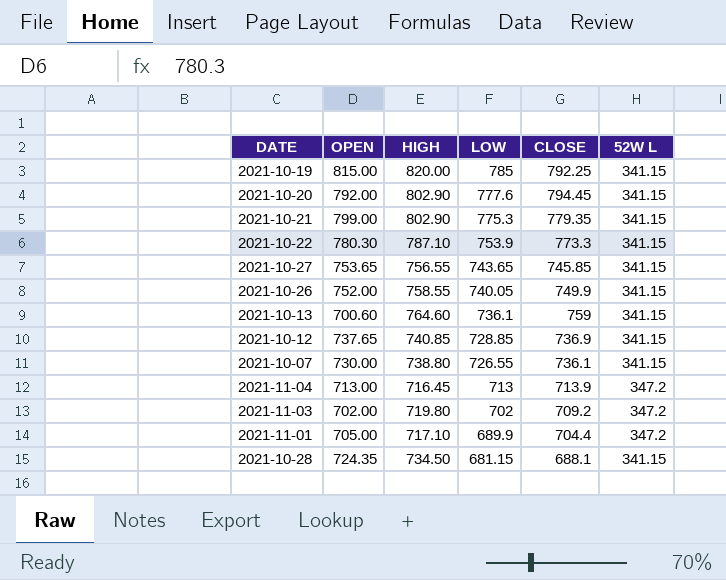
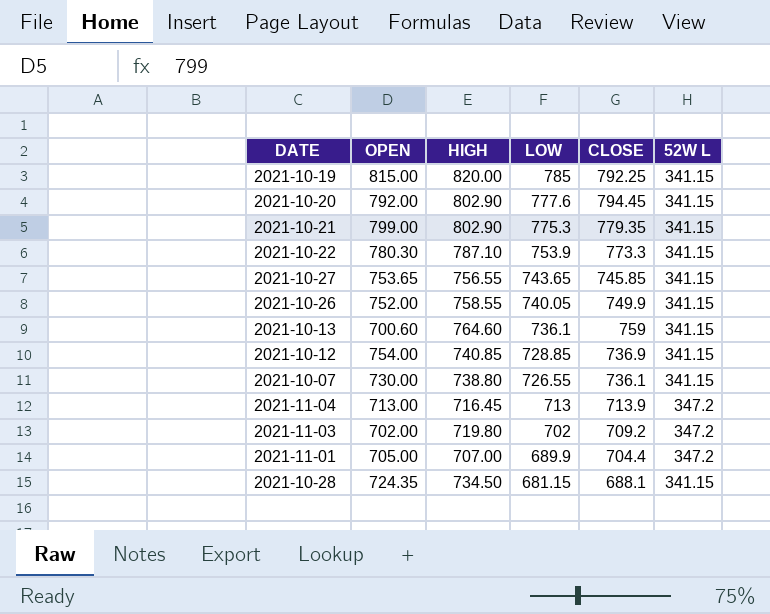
2021-10-12 | OPEN: 737.65 -> 754.00
2021-11-01 | HIGH: 717.10 -> 707.00

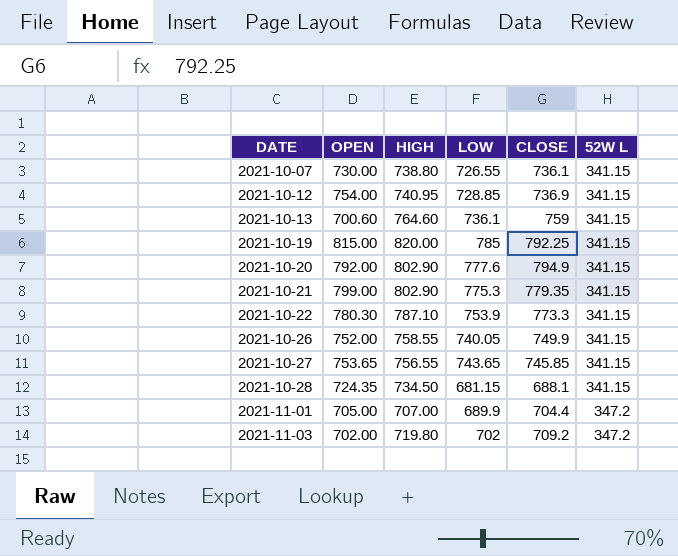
row order: LOW descending -> DATE ascending
row 2021-11-04: 713.00 | 716.45 | 713 | 713.9 | 347.2 -> none
2021-10-12 | HIGH: 740.85 -> 740.95
2021-10-20 | CLOSE: 794.45 -> 794.9

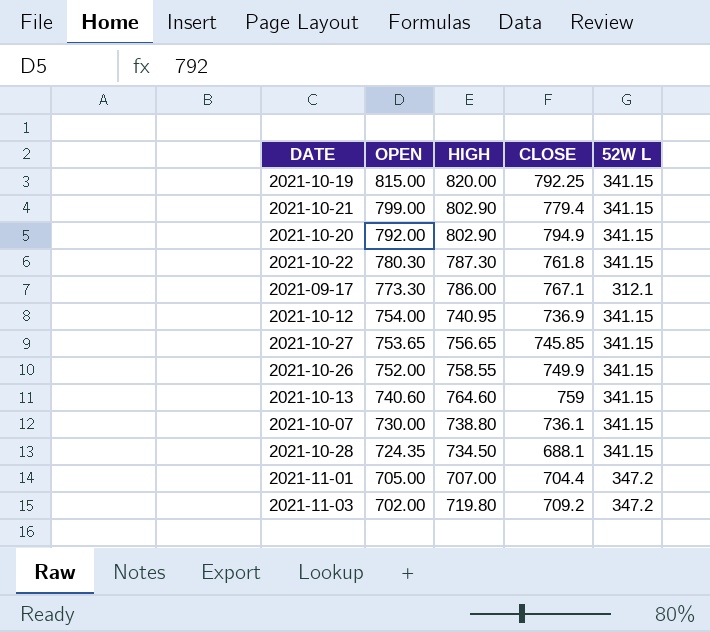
row order: DATE ascending -> OPEN descending
column LOW | position: 4 -> none
2021-10-21 | CLOSE: 779.35 -> 779.4
2021-10-22 | HIGH: 787.10 -> 787.30
2021-10-22 | CLOSE: 773.3 -> 761.8
row 2021-09-17: none -> 773.30 | 786.00 | 767.1 | 312.1
2021-10-27 | HIGH: 756.55 -> 756.65
2021-10-13 | OPEN: 700.60 -> 740.60

